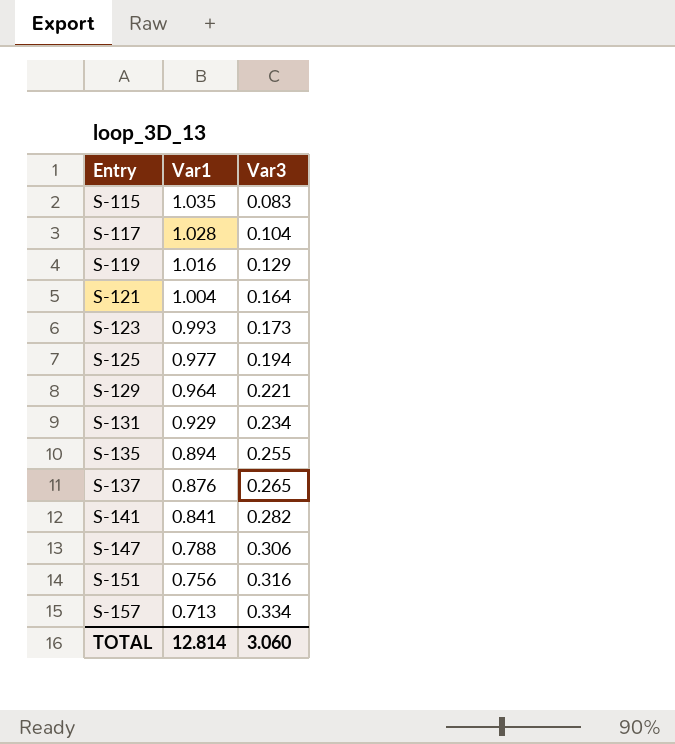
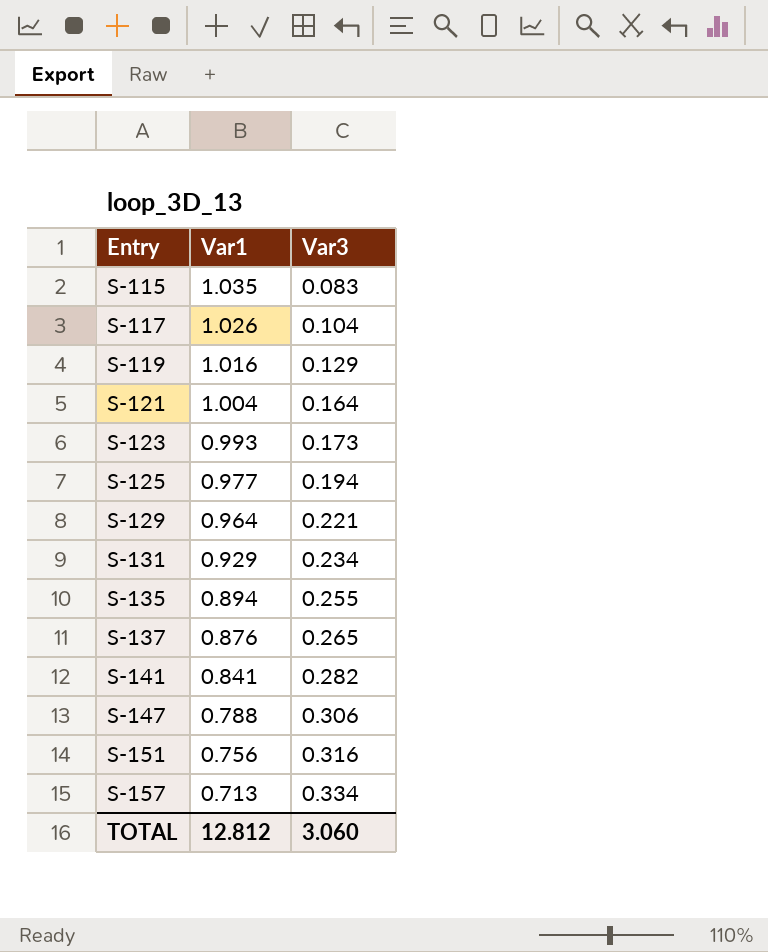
S-117 | Var1: 1.028 -> 1.026
TOTAL | Var1: 12.814 -> 12.812

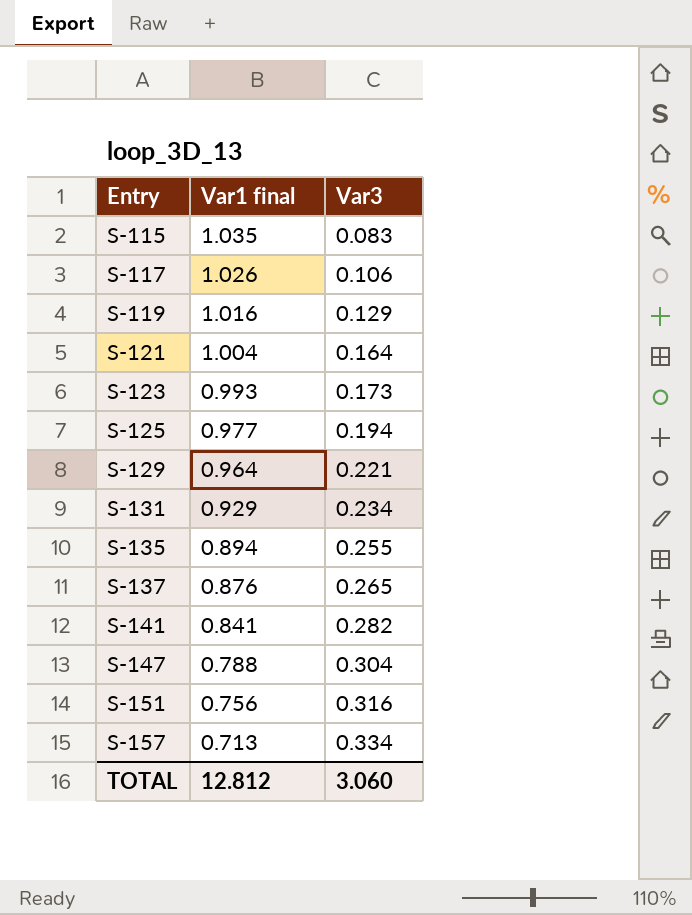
column name: Var1 -> Var1 final
S-117 | Var3: 0.104 -> 0.106
S-147 | Var3: 0.306 -> 0.304

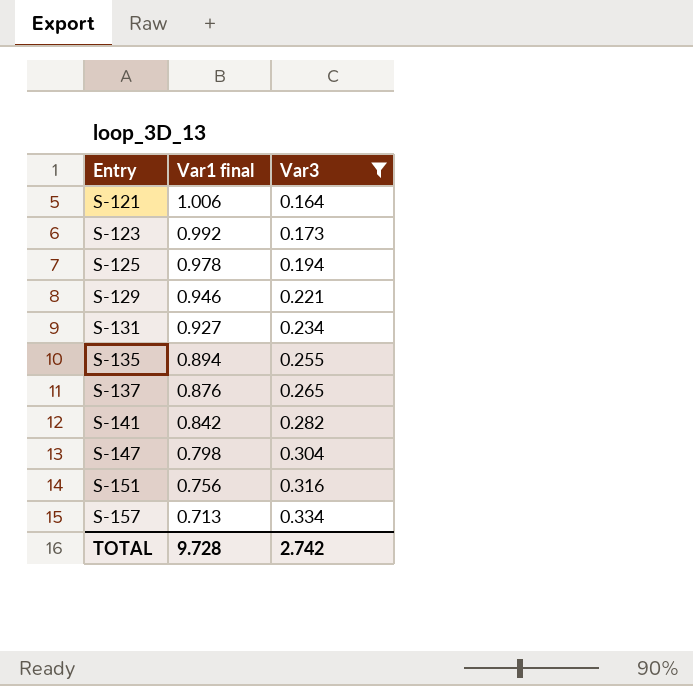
filter: none -> Var3 >= 0.164
S-121 | Var1 final: 1.004 -> 1.006
S-123 | Var1 final: 0.993 -> 0.992
S-125 | Var1 final: 0.977 -> 0.978
S-129 | Var1 final: 0.964 -> 0.946
S-131 | Var1 final: 0.929 -> 0.927
S-141 | Var1 final: 0.841 -> 0.842
S-147 | Var1 final: 0.788 -> 0.798
TOTAL | Var1 final: 12.812 -> 9.728
TOTAL | Var3: 3.060 -> 2.742

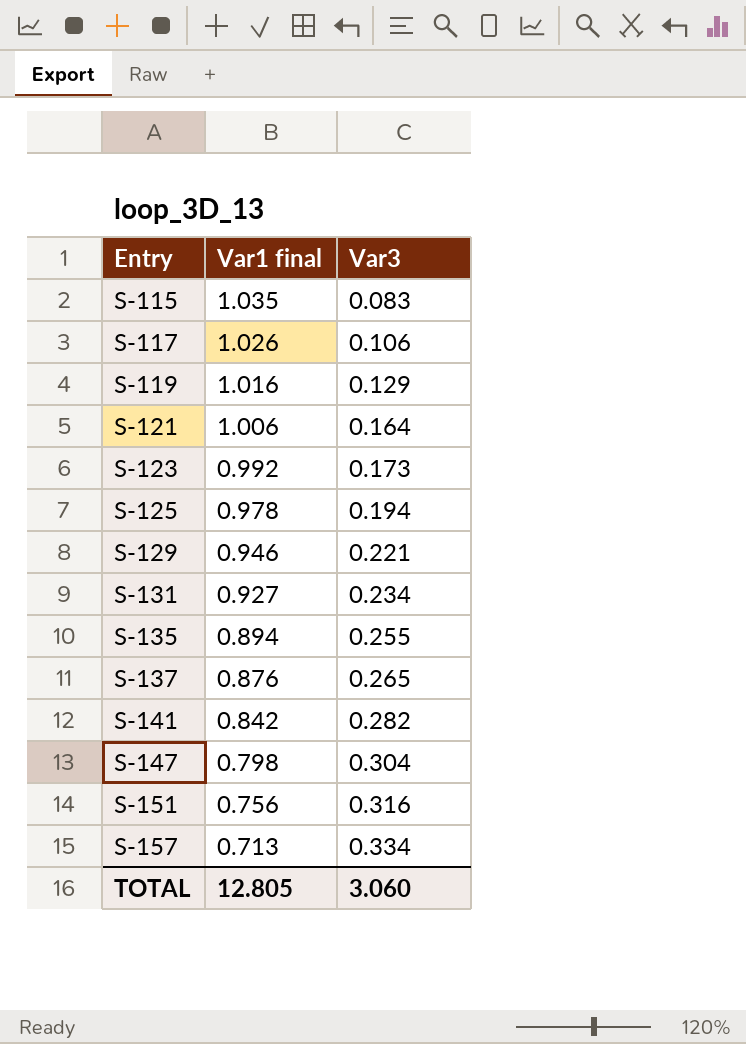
filter: Var3 >= 0.164 -> none
TOTAL | Var1 final: 9.728 -> 12.805
TOTAL | Var3: 2.742 -> 3.060

